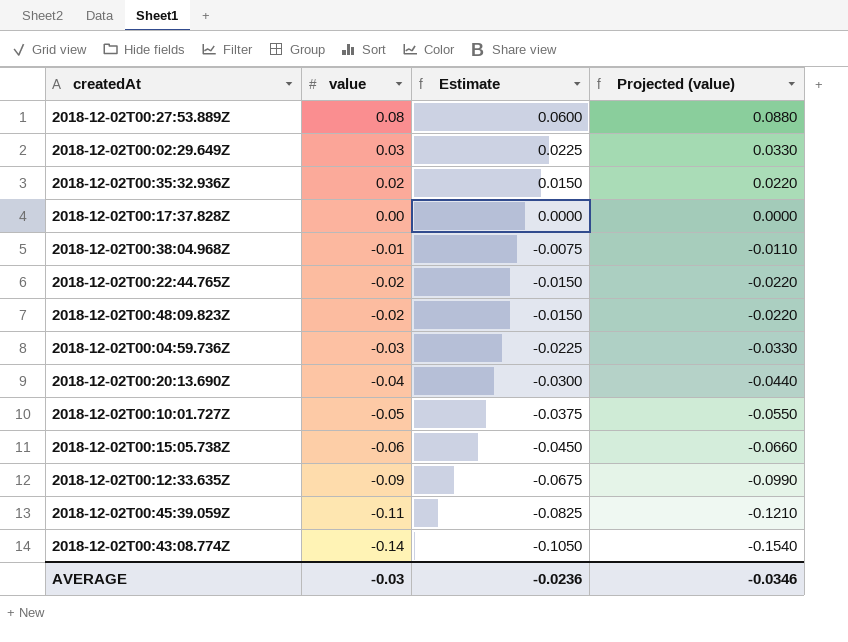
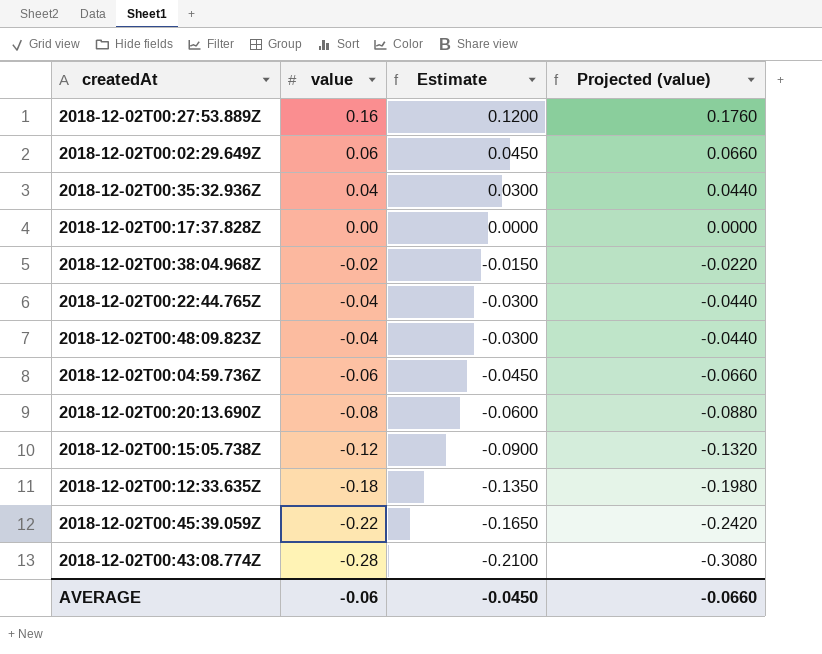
row 2018-12-02T00:10:01.727Z: -0.05 | -0.0375 | -0.0550 -> none
2018-12-02T00:27:53.889Z | value: 0.08 -> 0.16
2018-12-02T00:27:53.889Z | Estimate: 0.0600 -> 0.1200
2018-12-02T00:27:53.889Z | Projected (value): 0.0880 -> 0.1760
2018-12-02T00:02:29.649Z | value: 0.03 -> 0.06
2018-12-02T00:02:29.649Z | Estimate: 0.0225 -> 0.0450
2018-12-02T00:02:29.649Z | Projected (value): 0.0330 -> 0.0660
2018-12-02T00:35:32.936Z | value: 0.02 -> 0.04
2018-12-02T00:35:32.936Z | Estimate: 0.0150 -> 0.0300
2018-12-02T00:35:32.936Z | Projected (value): 0.0220 -> 0.0440
2018-12-02T00:38:04.968Z | value: -0.01 -> -0.02
2018-12-02T00:38:04.968Z | Estimate: -0.0075 -> -0.0150
2018-12-02T00:38:04.968Z | Projected (value): -0.0110 -> -0.0220
2018-12-02T00:22:44.765Z | value: -0.02 -> -0.04
2018-12-02T00:22:44.765Z | Estimate: -0.0150 -> -0.0300
2018-12-02T00:22:44.765Z | Projected (value): -0.0220 -> -0.0440
2018-12-02T00:48:09.823Z | value: -0.02 -> -0.04
2018-12-02T00:48:09.823Z | Estimate: -0.0150 -> -0.0300
2018-12-02T00:48:09.823Z | Projected (value): -0.0220 -> -0.0440
2018-12-02T00:04:59.736Z | value: -0.03 -> -0.06
2018-12-02T00:04:59.736Z | Estimate: -0.0225 -> -0.0450
2018-12-02T00:04:59.736Z | Projected (value): -0.0330 -> -0.0660
2018-12-02T00:20:13.690Z | value: -0.04 -> -0.08
2018-12-02T00:20:13.690Z | Estimate: -0.0300 -> -0.0600
2018-12-02T00:20:13.690Z | Projected (value): -0.0440 -> -0.0880
2018-12-02T00:15:05.738Z | value: -0.06 -> -0.12
2018-12-02T00:15:05.738Z | Estimate: -0.0450 -> -0.0900
2018-12-02T00:15:05.738Z | Projected (value): -0.0660 -> -0.1320
2018-12-02T00:12:33.635Z | value: -0.09 -> -0.18
2018-12-02T00:12:33.635Z | Estimate: -0.0675 -> -0.1350
2018-12-02T00:12:33.635Z | Projected (value): -0.0990 -> -0.1980
2018-12-02T00:45:39.059Z | value: -0.11 -> -0.22
2018-12-02T00:45:39.059Z | Estimate: -0.0825 -> -0.1650
2018-12-02T00:45:39.059Z | Projected (value): -0.1210 -> -0.2420
2018-12-02T00:43:08.774Z | value: -0.14 -> -0.28
2018-12-02T00:43:08.774Z | Estimate: -0.1050 -> -0.2100
2018-12-02T00:43:08.774Z | Projected (value): -0.1540 -> -0.3080
AVERAGE | value: -0.03 -> -0.06
AVERAGE | Estimate: -0.0236 -> -0.0450
AVERAGE | Projected (value): -0.0346 -> -0.0660

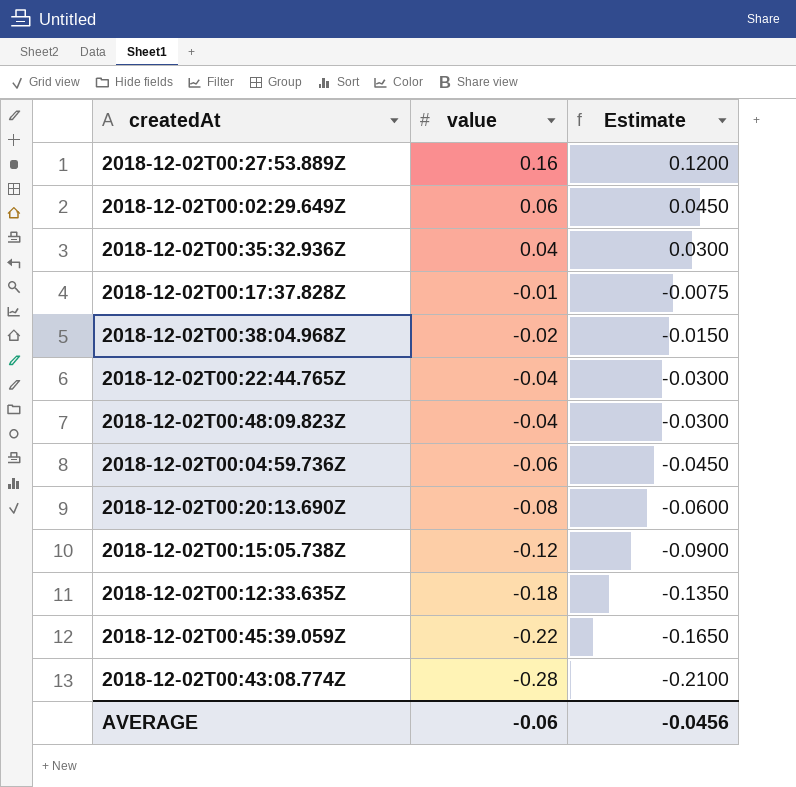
column Projected (value) | formula: [value] * 1.1 -> none
2018-12-02T00:17:37.828Z | value: 0.00 -> -0.01
2018-12-02T00:17:37.828Z | Estimate: 0.0000 -> -0.0075
AVERAGE | Estimate: -0.0450 -> -0.0456

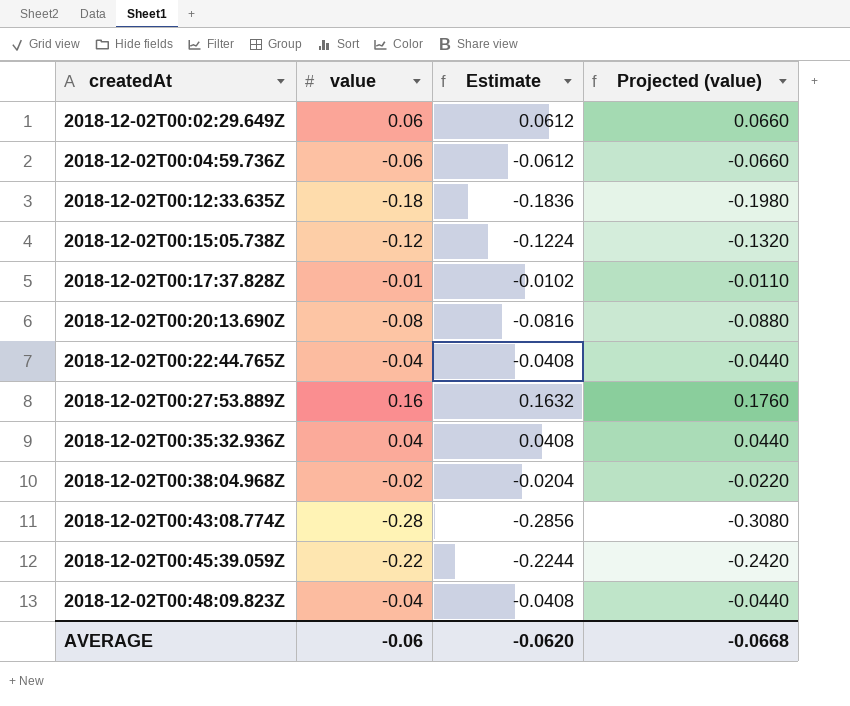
row order: value descending -> createdAt ascending
column Estimate | formula: [value] * 0.75 -> [value] * 1.02
column Projected (value) | formula: none -> [value] * 1.1
AVERAGE | Estimate: -0.0456 -> -0.0620

